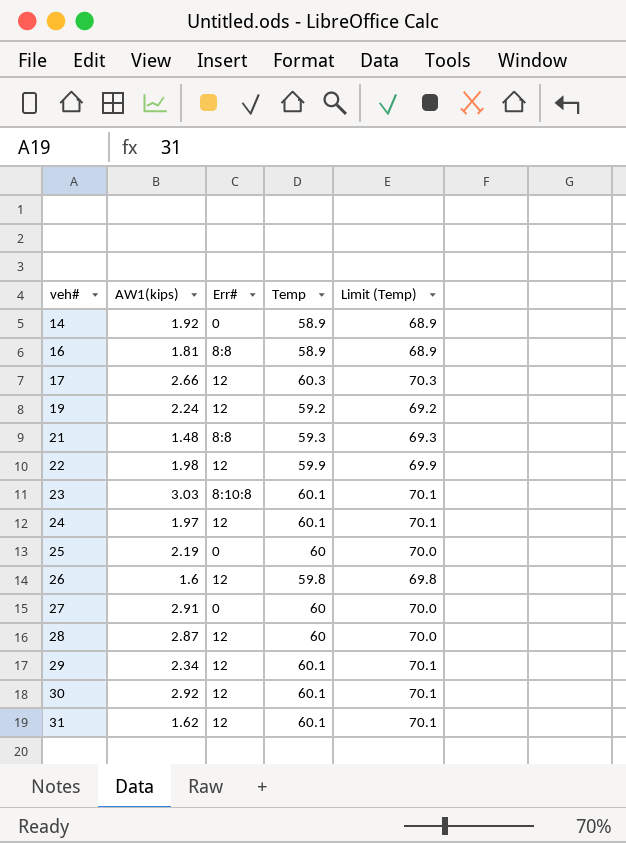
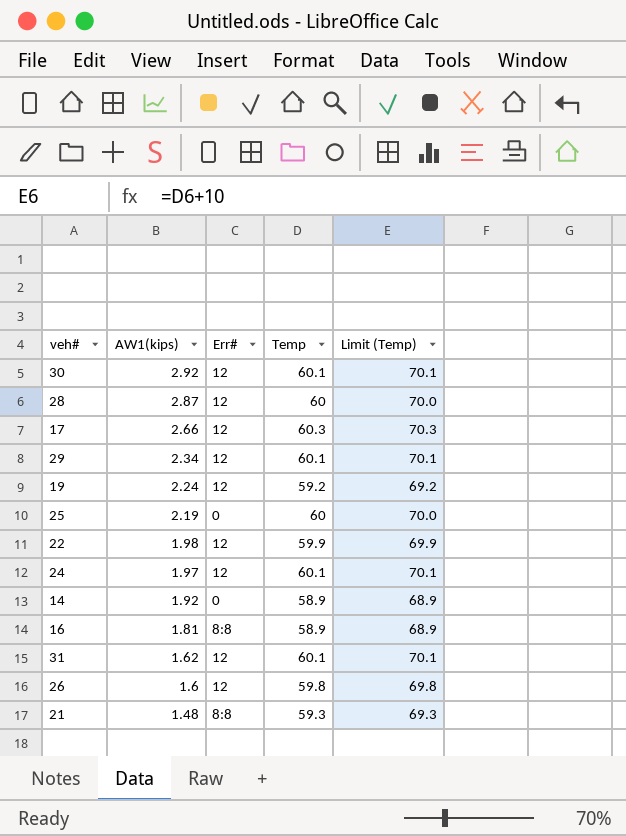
row order: veh# ascending -> AW1(kips) descending
row 23: 3.03 | 8:10:8 | 60.1 | 70.1 -> none
row 27: 2.91 | 0 | 60 | 70.0 -> none

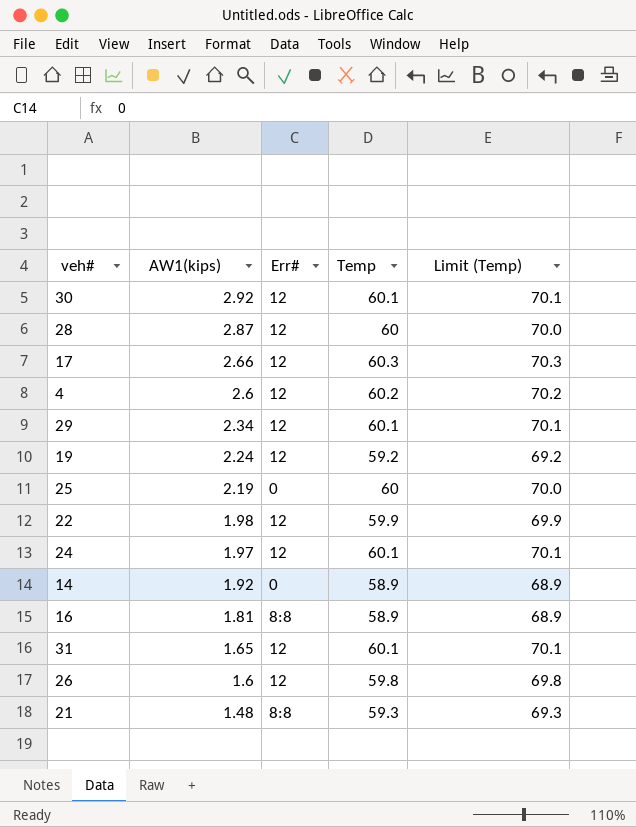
row 4: none -> 2.6 | 12 | 60.2 | 70.2
31 | AW1(kips): 1.62 -> 1.65

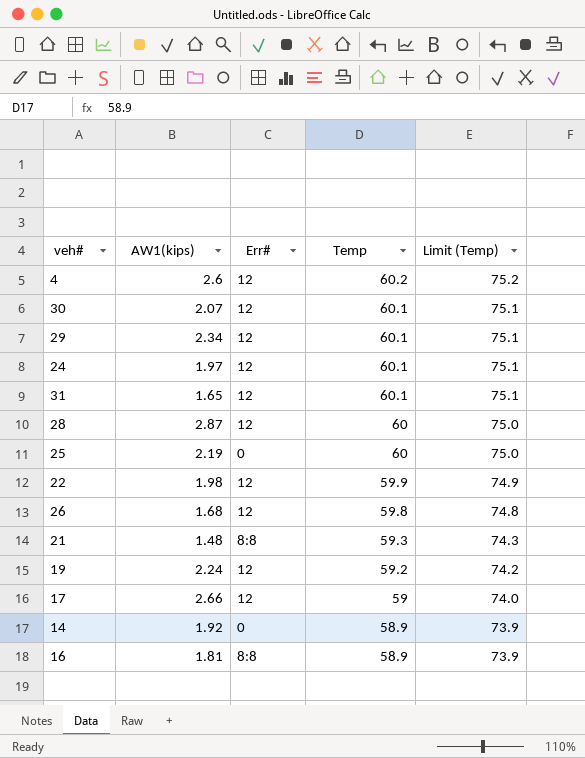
row order: AW1(kips) descending -> Temp descending
column Limit (Temp) | formula: [Temp] + 10 -> [Temp] + 15
30 | AW1(kips): 2.92 -> 2.07
26 | AW1(kips): 1.6 -> 1.68
17 | Temp: 60.3 -> 59

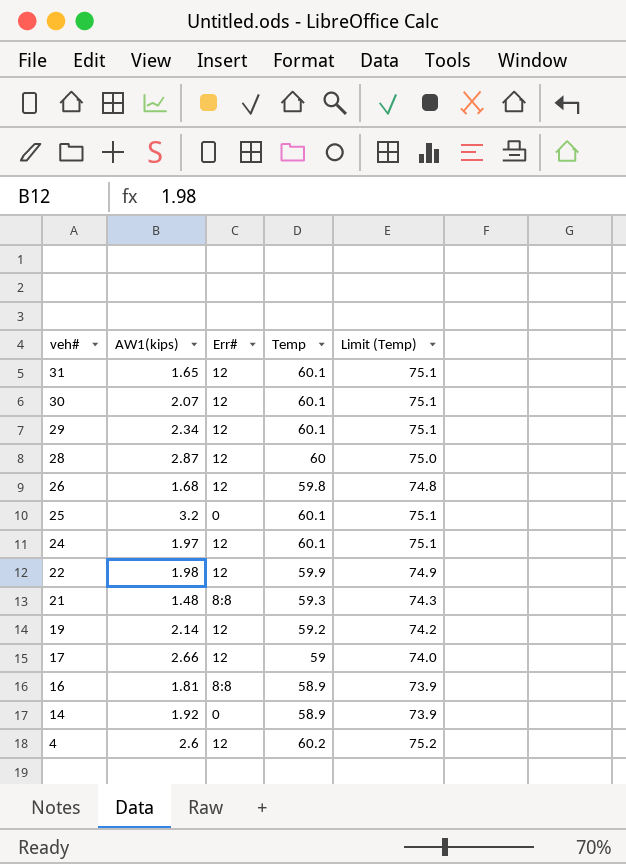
row order: Temp descending -> veh# descending
25 | AW1(kips): 2.19 -> 3.2
25 | Temp: 60 -> 60.1
25 | Limit (Temp): 75.0 -> 75.1
19 | AW1(kips): 2.24 -> 2.14

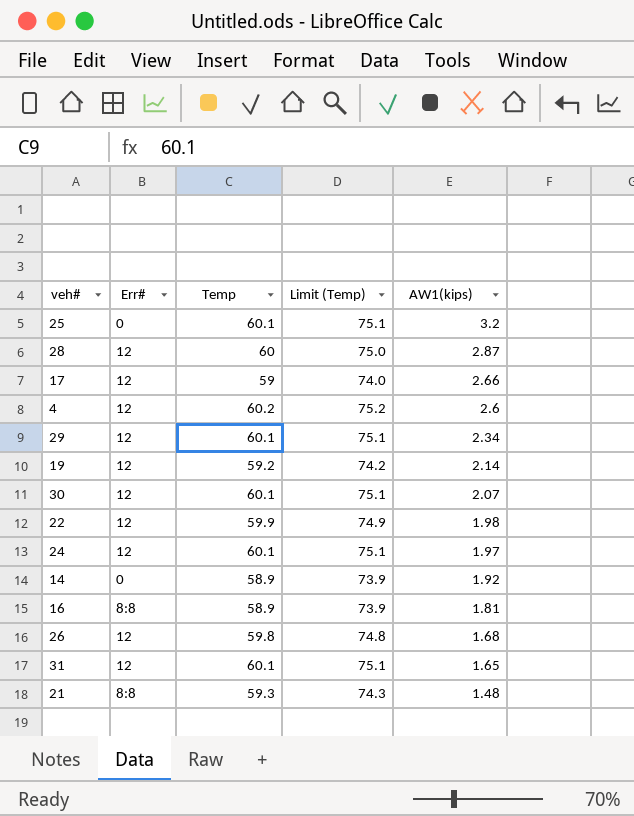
row order: veh# descending -> AW1(kips) descending
column AW1(kips) | position: 2 -> 5

